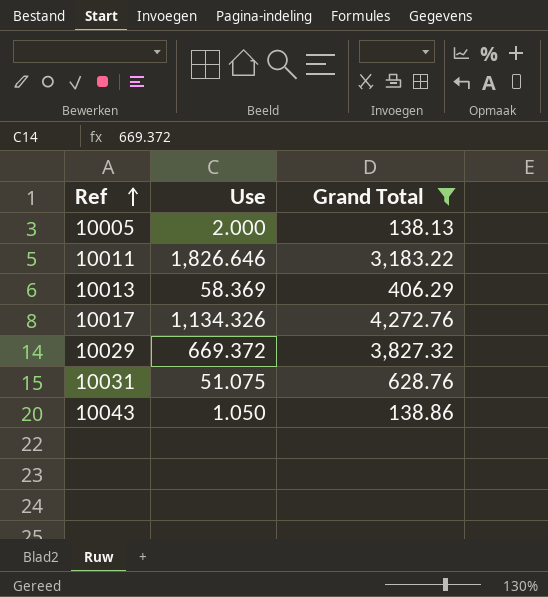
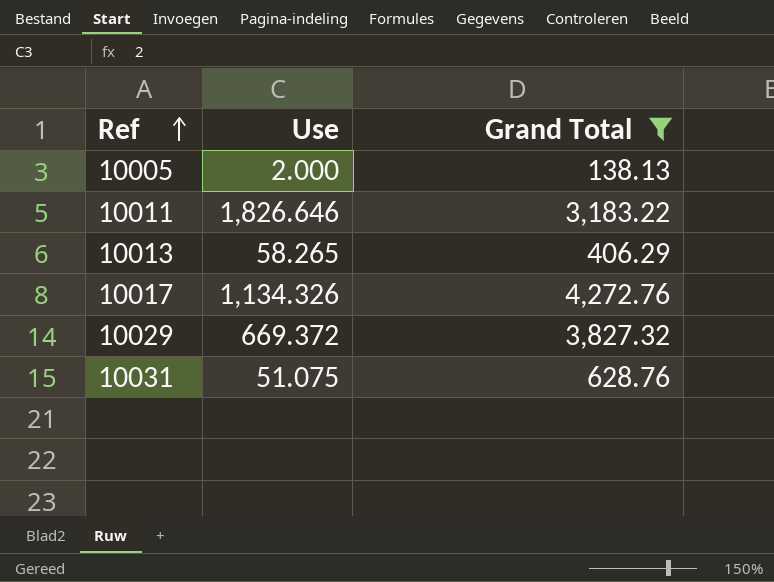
row 10043: 1.050 | 138.86 -> none
10013 | Use: 58.369 -> 58.265

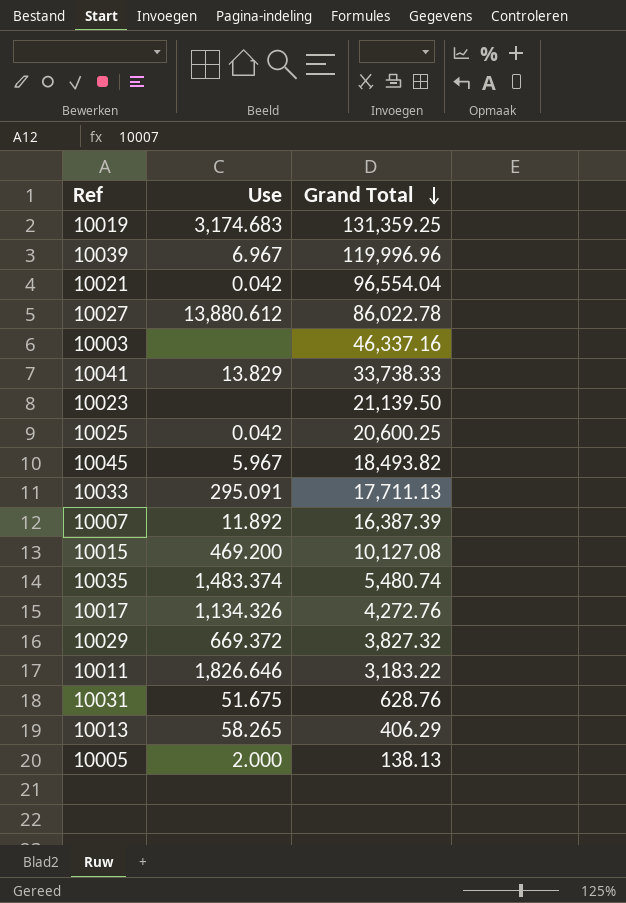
filter: Grand Total <= 4,272.76 -> none
row order: Ref ascending -> Grand Total descending
10031 | Use: 51.075 -> 51.675

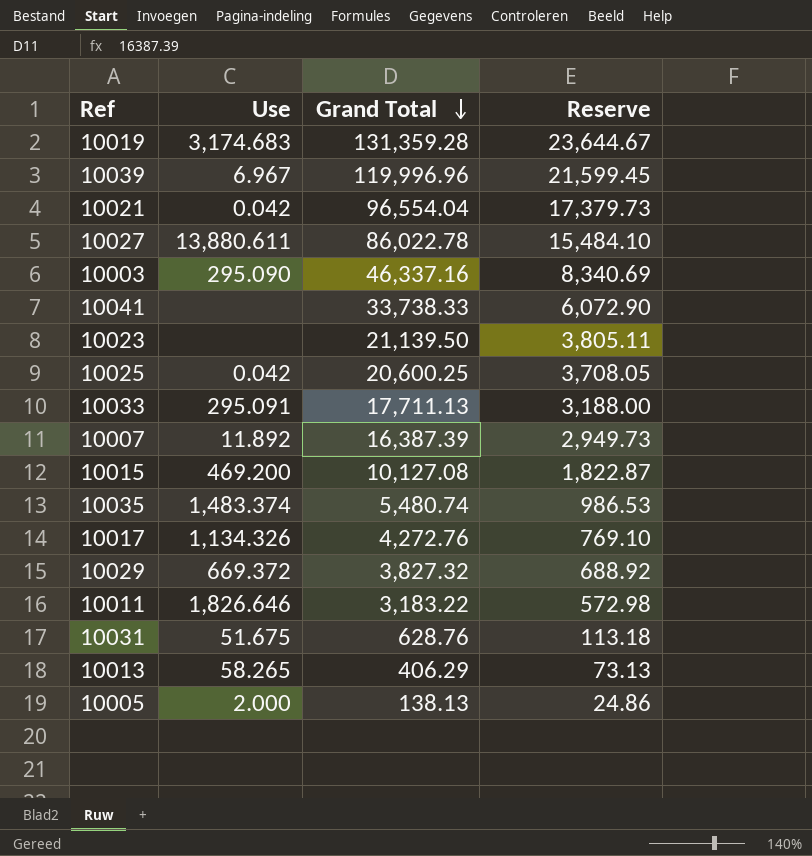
column Reserve | formula: none -> [Grand Total] * 0.18
row 10045: 5.967 | 18,493.82 -> none
10019 | Grand Total: 131,359.25 -> 131,359.28
10027 | Use: 13,880.612 -> 13,880.611
10003 | Use: none -> 295.090
10041 | Use: 13.829 -> none

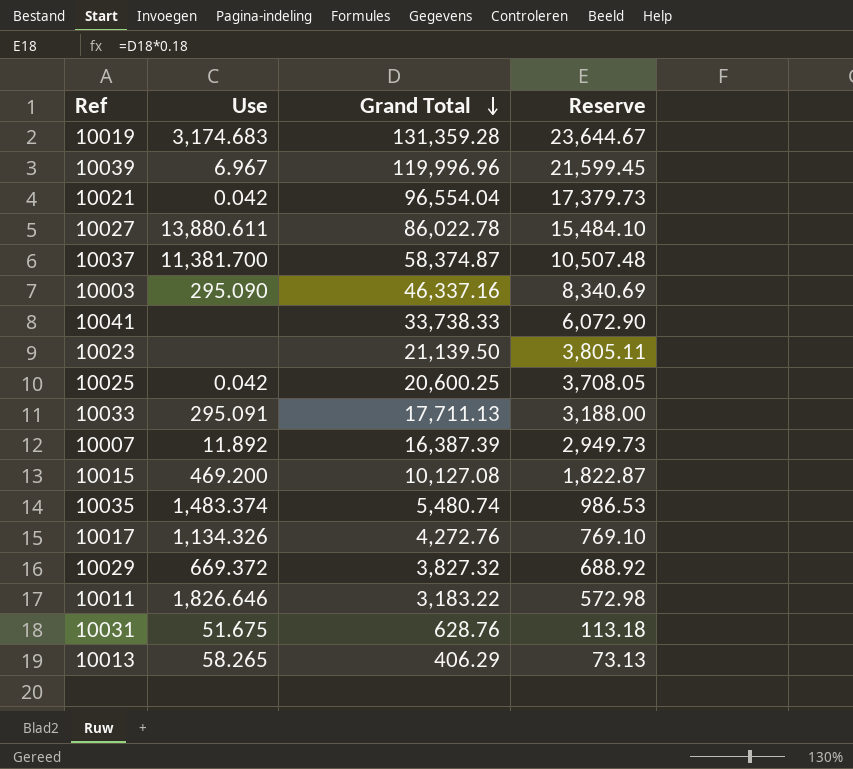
row 10005: 2.000 | 138.13 | 24.86 -> none
row 10037: none -> 11,381.700 | 58,374.87 | 10,507.48

